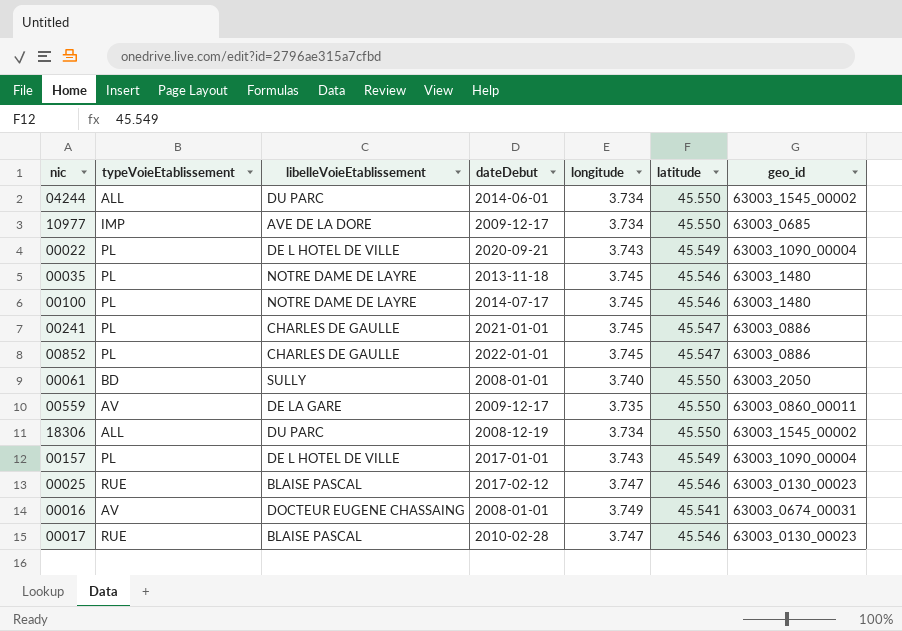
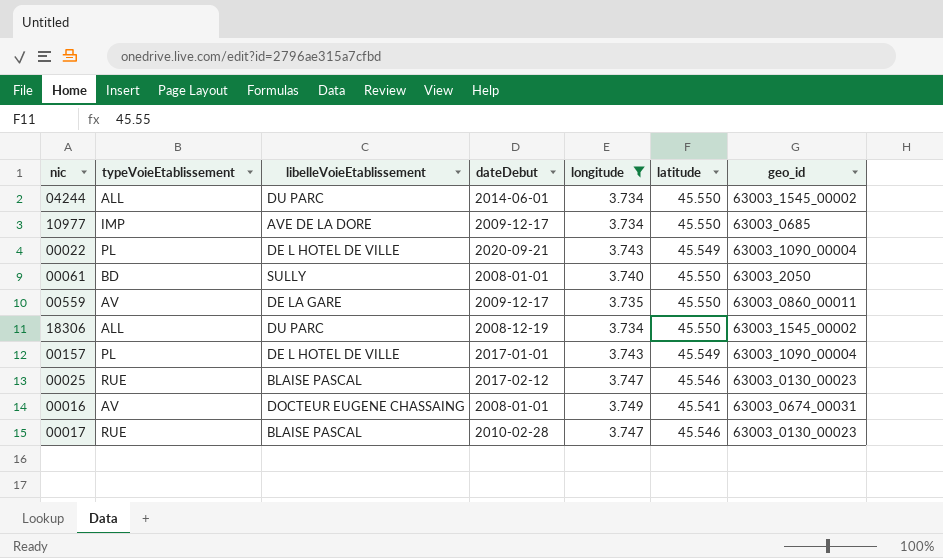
filter: none -> longitude != 3.745

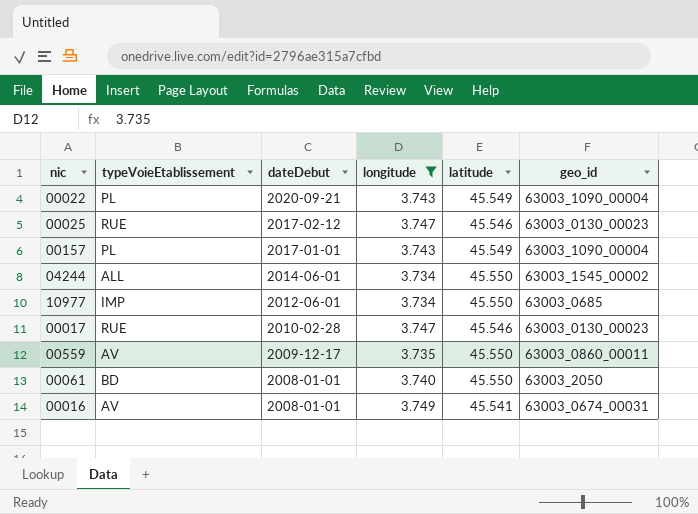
row order: none -> dateDebut descending
column libelleVoieEtablissement | position: 3 -> none
row 18306: ALL | DU PARC | 2008-12-19 | 3.734 | 45.550 | 63003_1545_00002 -> none
10977 | dateDebut: 2009-12-17 -> 2012-06-01

